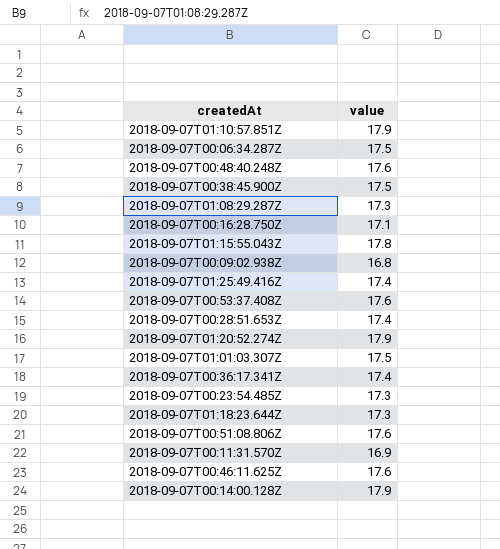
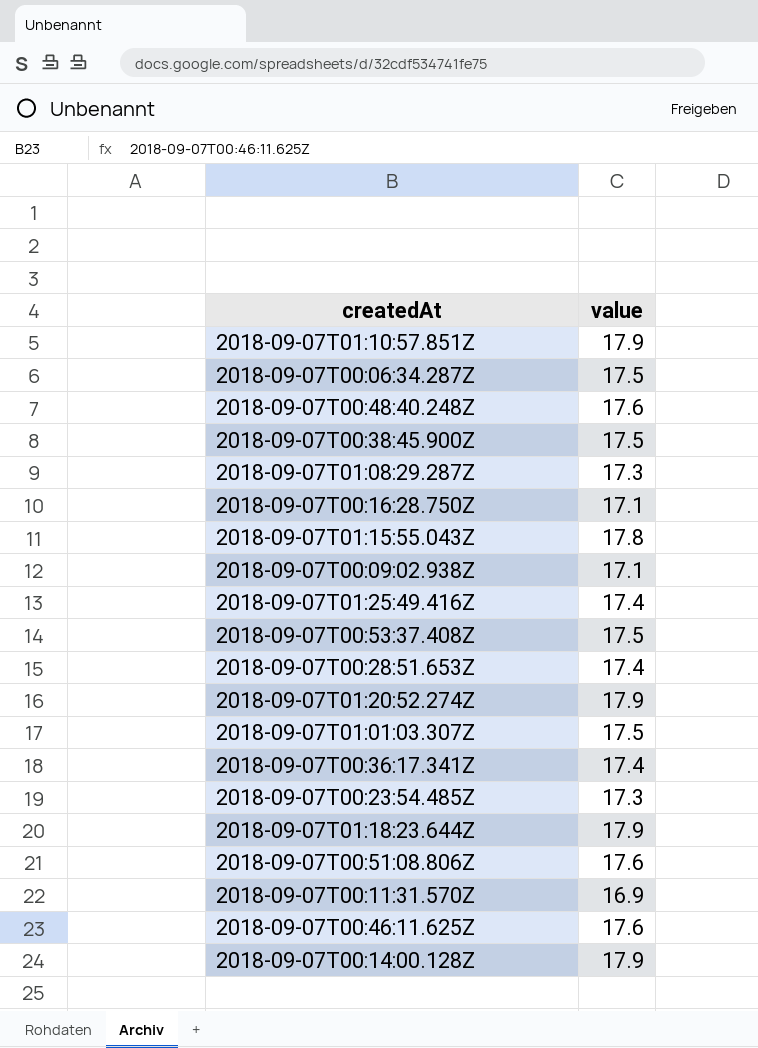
2018-09-07T00:09:02.938Z | value: 16.8 -> 17.1
2018-09-07T00:53:37.408Z | value: 17.6 -> 17.5
2018-09-07T01:18:23.644Z | value: 17.3 -> 17.9

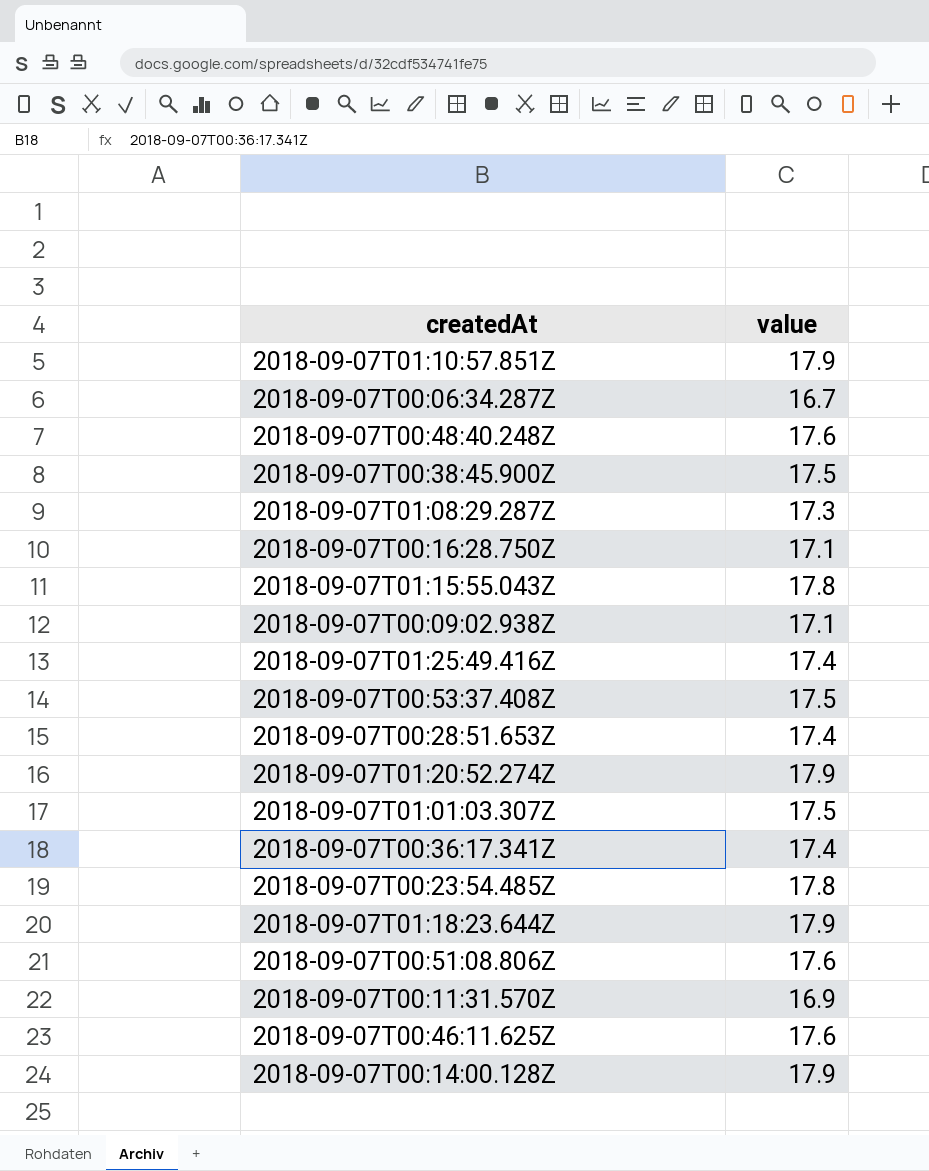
2018-09-07T00:06:34.287Z | value: 17.5 -> 16.7
2018-09-07T00:23:54.485Z | value: 17.3 -> 17.8

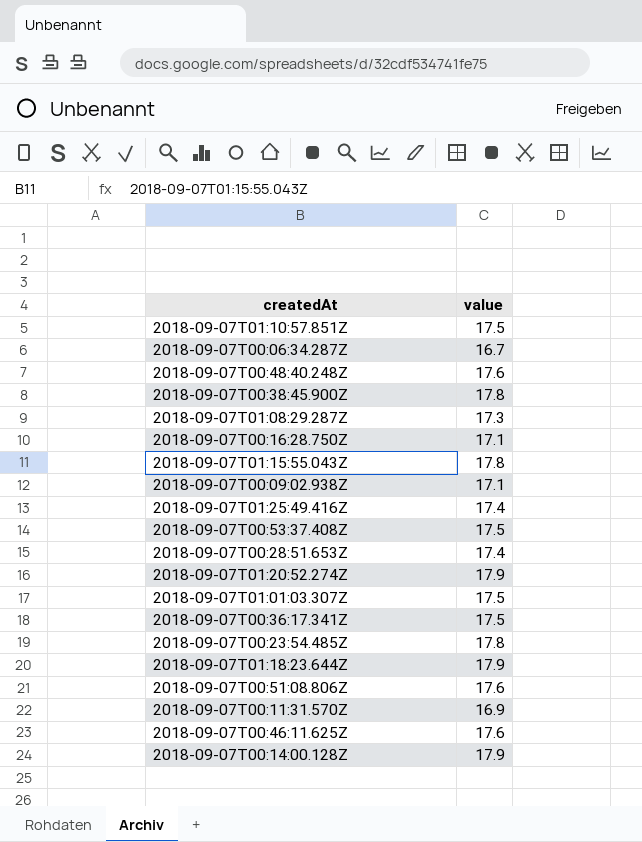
2018-09-07T01:10:57.851Z | value: 17.9 -> 17.5
2018-09-07T00:38:45.900Z | value: 17.5 -> 17.8
2018-09-07T00:36:17.341Z | value: 17.4 -> 17.5

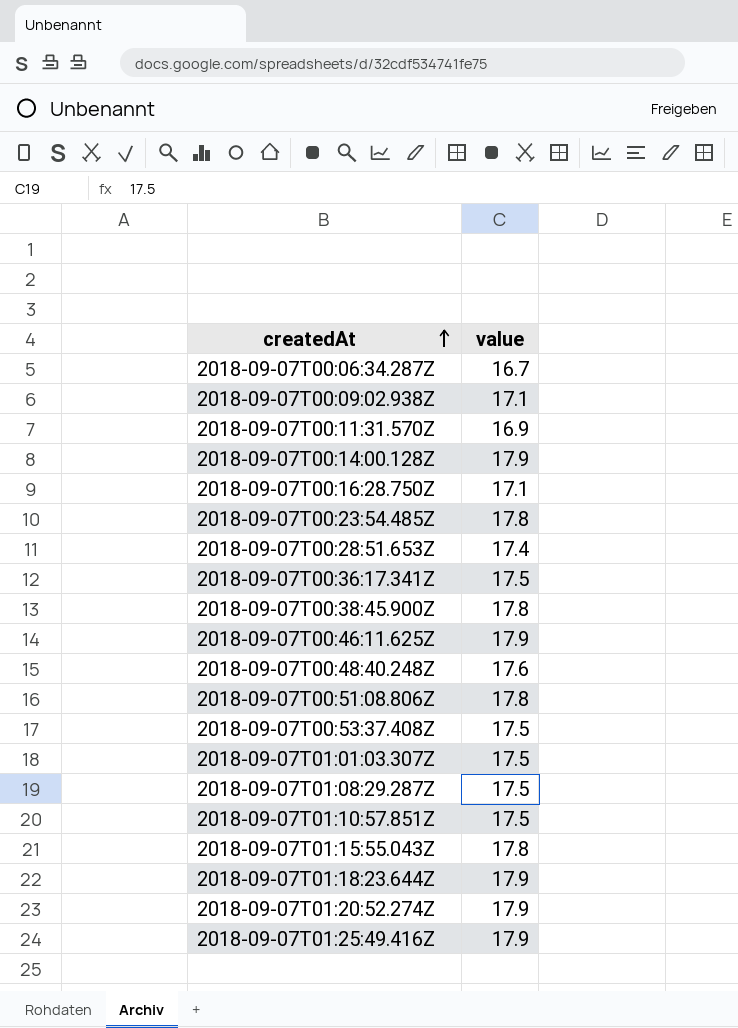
row order: none -> createdAt ascending
2018-09-07T00:46:11.625Z | value: 17.6 -> 17.9
2018-09-07T00:51:08.806Z | value: 17.6 -> 17.8
2018-09-07T01:08:29.287Z | value: 17.3 -> 17.5
2018-09-07T01:25:49.416Z | value: 17.4 -> 17.9

